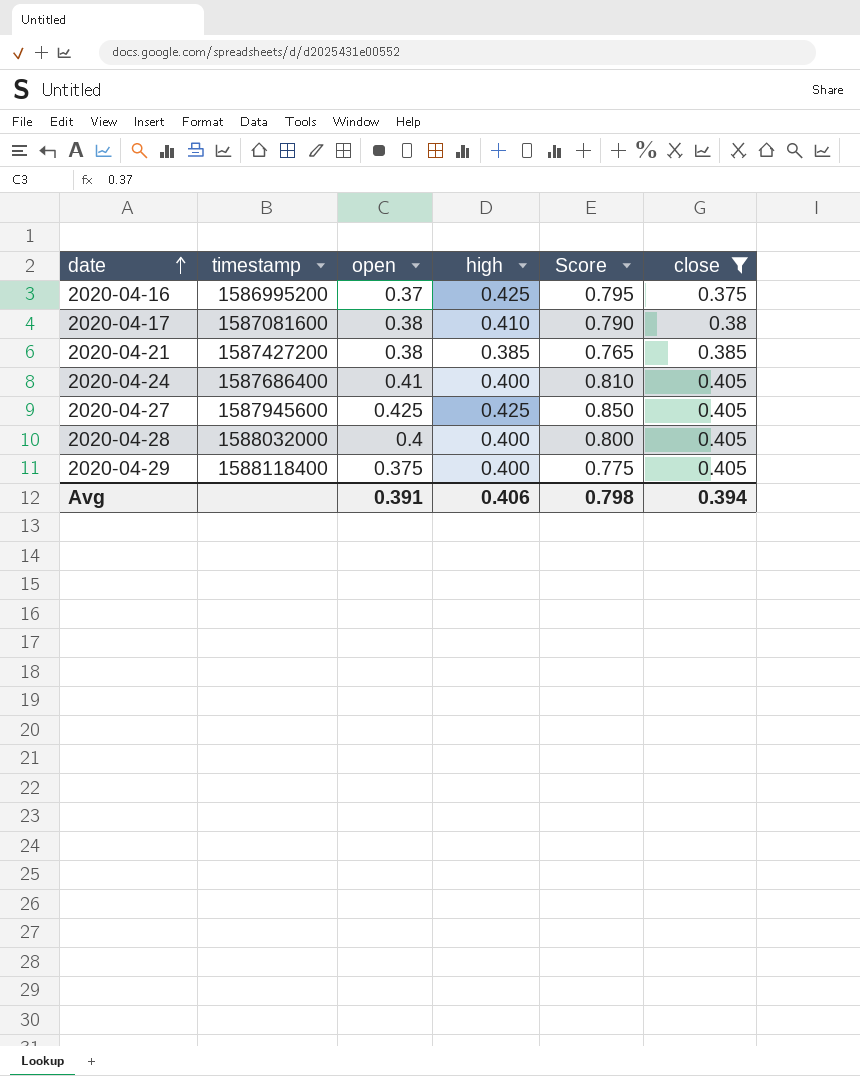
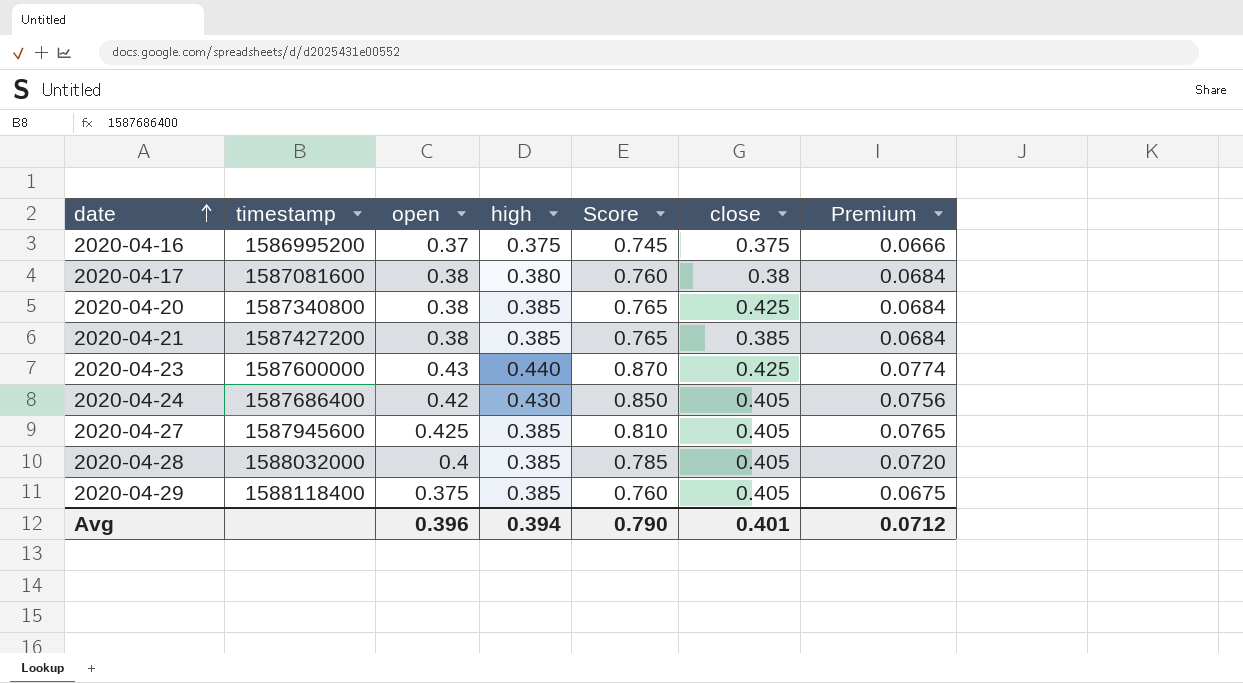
filter: close != 0.425 -> none
column Premium | formula: none -> [open] * 0.18
2020-04-16 | high: 0.425 -> 0.375
2020-04-16 | Score: 0.795 -> 0.745
2020-04-17 | high: 0.410 -> 0.380
2020-04-17 | Score: 0.790 -> 0.760
2020-04-24 | open: 0.41 -> 0.42
2020-04-24 | high: 0.400 -> 0.430
2020-04-24 | Score: 0.810 -> 0.850
2020-04-27 | high: 0.425 -> 0.385
2020-04-27 | Score: 0.850 -> 0.810
2020-04-28 | high: 0.400 -> 0.385
2020-04-28 | Score: 0.800 -> 0.785
2020-04-29 | high: 0.400 -> 0.385
2020-04-29 | Score: 0.775 -> 0.760
Avg | open: 0.391 -> 0.396
Avg | high: 0.406 -> 0.394
Avg | Score: 0.798 -> 0.790
Avg | close: 0.394 -> 0.401

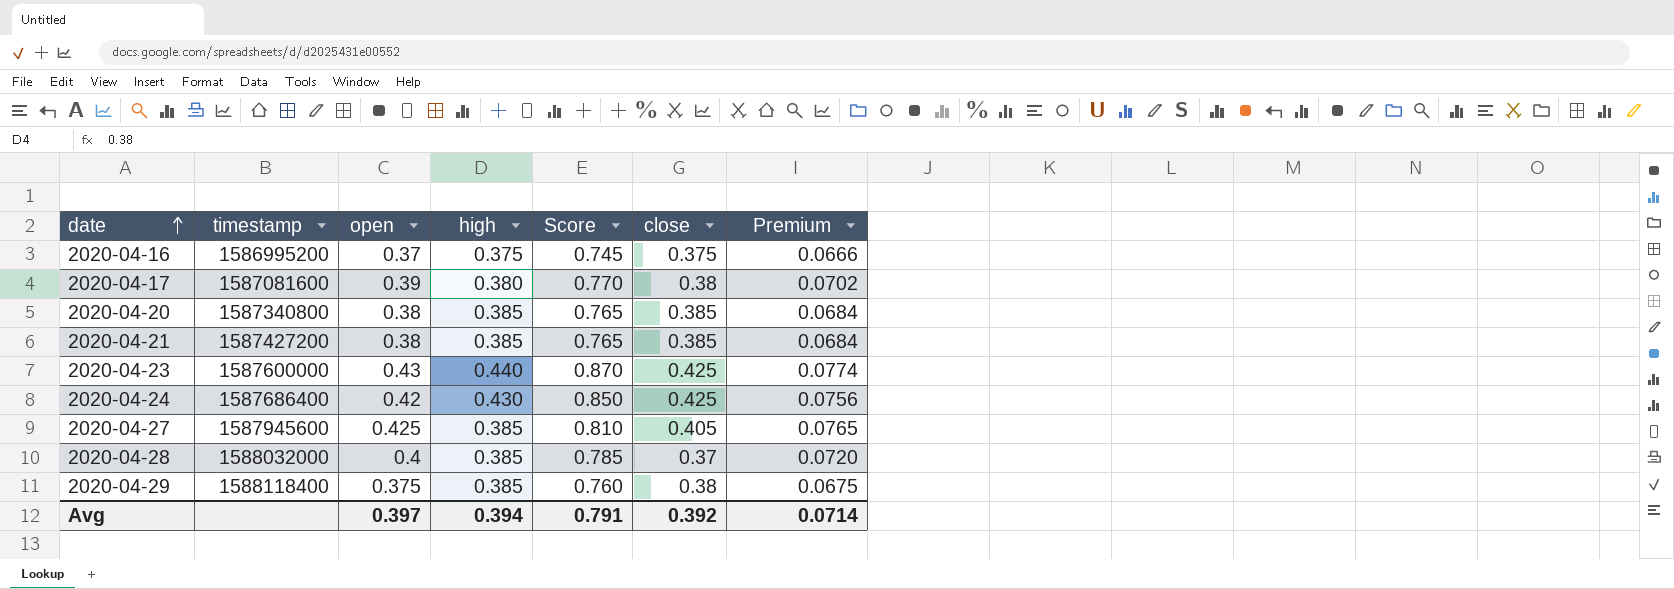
2020-04-17 | open: 0.38 -> 0.39
2020-04-17 | Score: 0.760 -> 0.770
2020-04-17 | Premium: 0.0684 -> 0.0702
2020-04-20 | close: 0.425 -> 0.385
2020-04-24 | close: 0.405 -> 0.425
2020-04-28 | close: 0.405 -> 0.37
2020-04-29 | close: 0.405 -> 0.38
Avg | open: 0.396 -> 0.397
Avg | Score: 0.790 -> 0.791
Avg | close: 0.401 -> 0.392
Avg | Premium: 0.0712 -> 0.0714

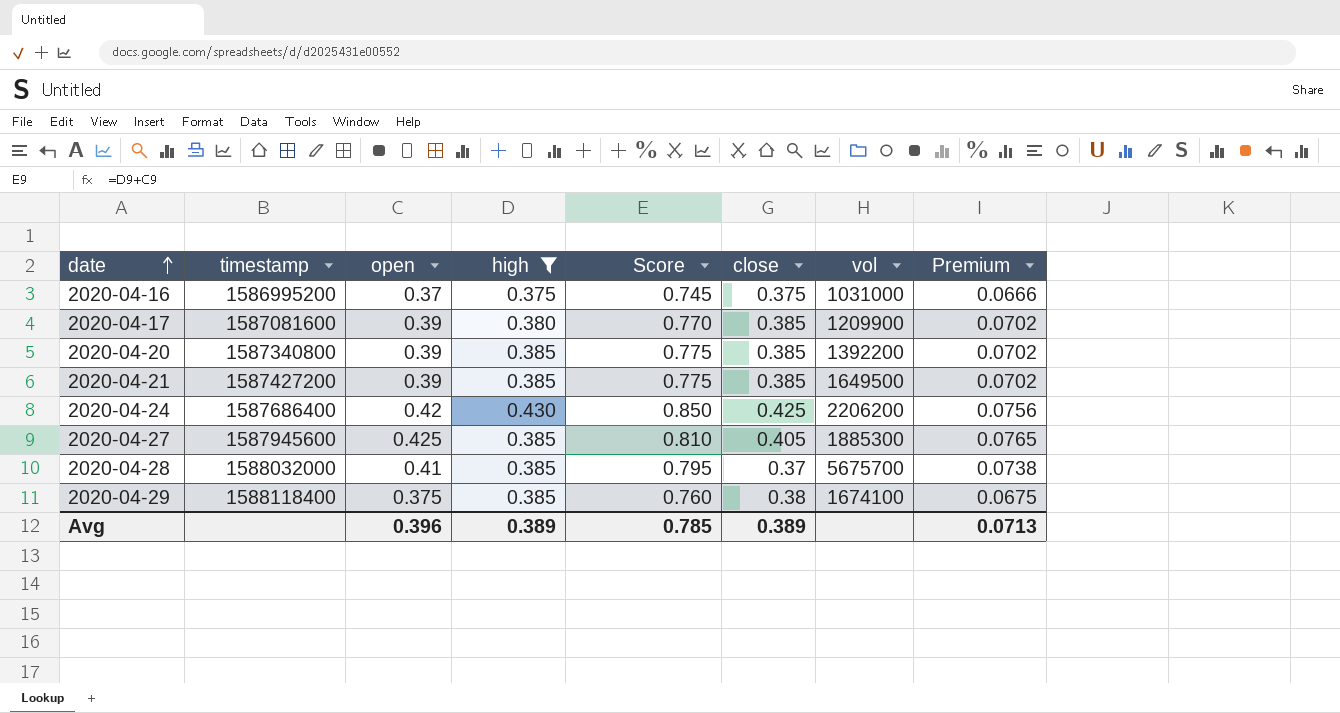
filter: none -> high != 0.440
column vol | position: none -> 7
2020-04-17 | close: 0.38 -> 0.385
2020-04-20 | open: 0.38 -> 0.39
2020-04-20 | Score: 0.765 -> 0.775
2020-04-20 | Premium: 0.0684 -> 0.0702
2020-04-21 | open: 0.38 -> 0.39
2020-04-21 | Score: 0.765 -> 0.775
2020-04-21 | Premium: 0.0684 -> 0.0702
2020-04-28 | open: 0.4 -> 0.41
2020-04-28 | Score: 0.785 -> 0.795
2020-04-28 | Premium: 0.0720 -> 0.0738
Avg | open: 0.397 -> 0.396
Avg | high: 0.394 -> 0.389
Avg | Score: 0.791 -> 0.785
Avg | close: 0.392 -> 0.389
Avg | Premium: 0.0714 -> 0.0713

